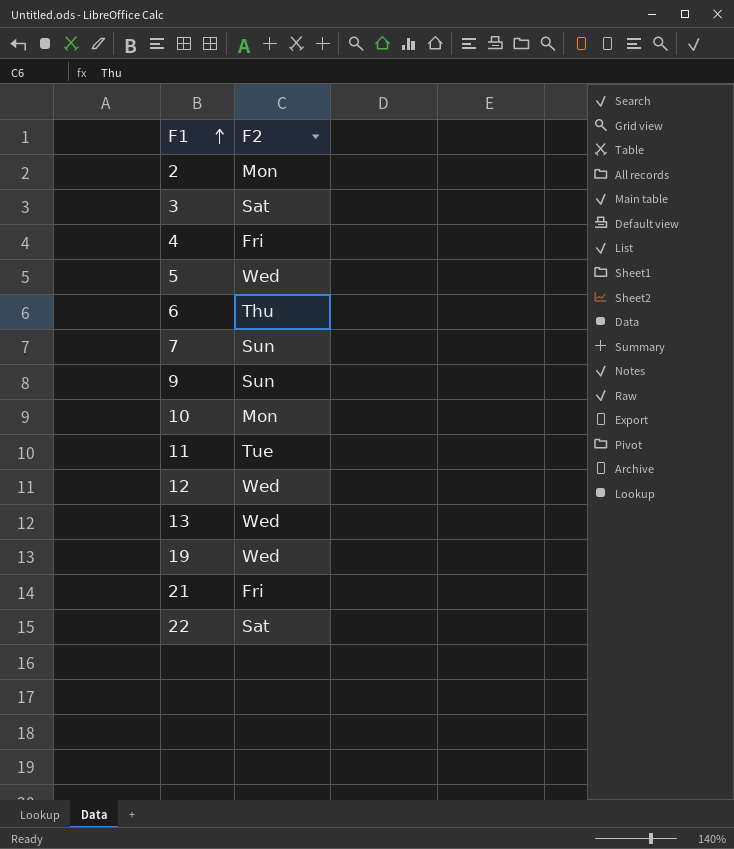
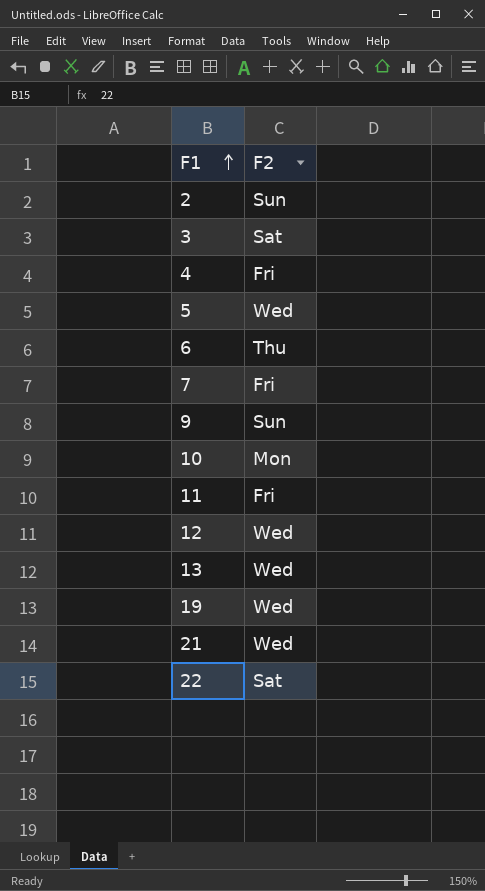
2 | F2: Mon -> Sun
7 | F2: Sun -> Fri
11 | F2: Tue -> Fri
21 | F2: Fri -> Wed

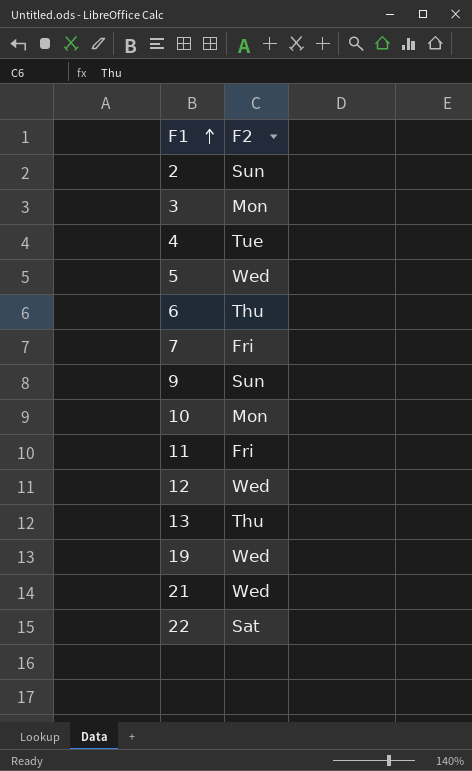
3 | F2: Sat -> Mon
4 | F2: Fri -> Tue
13 | F2: Wed -> Thu

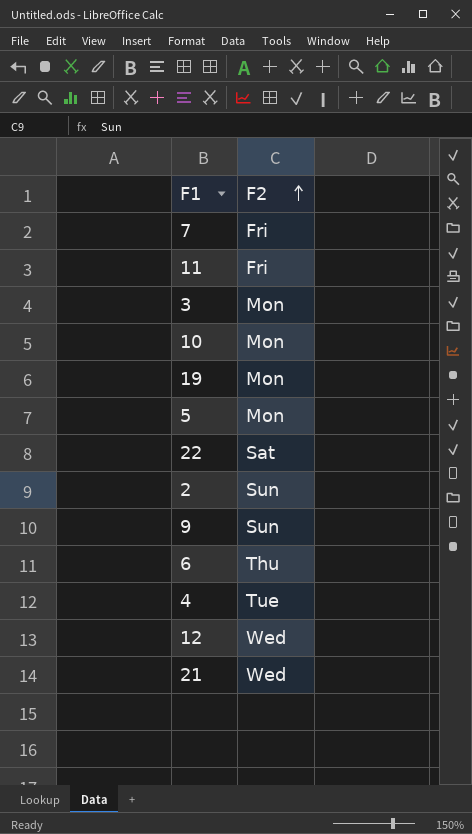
row order: F1 ascending -> F2 ascending
row 13: Thu -> none
19 | F2: Wed -> Mon
5 | F2: Wed -> Mon

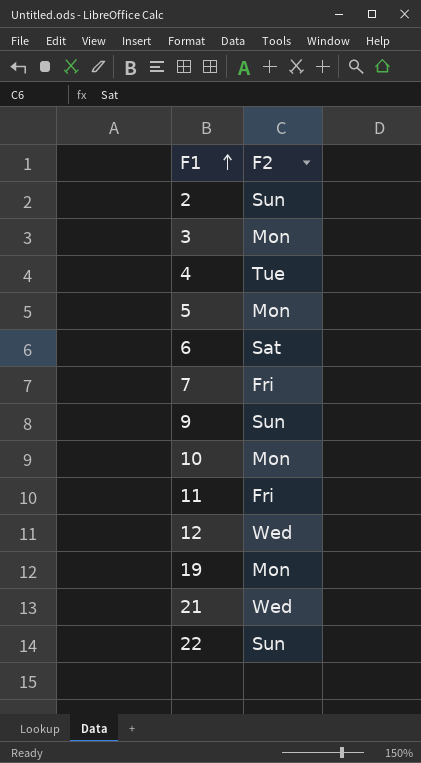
row order: F2 ascending -> F1 ascending
6 | F2: Thu -> Sat
22 | F2: Sat -> Sun

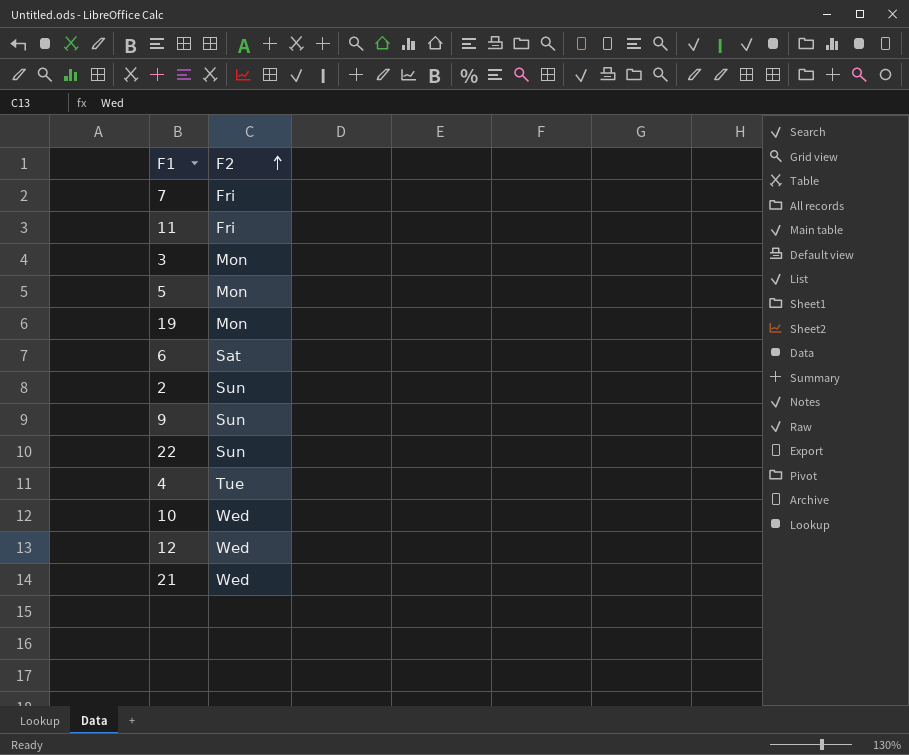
row order: F1 ascending -> F2 ascending
10 | F2: Mon -> Wed

